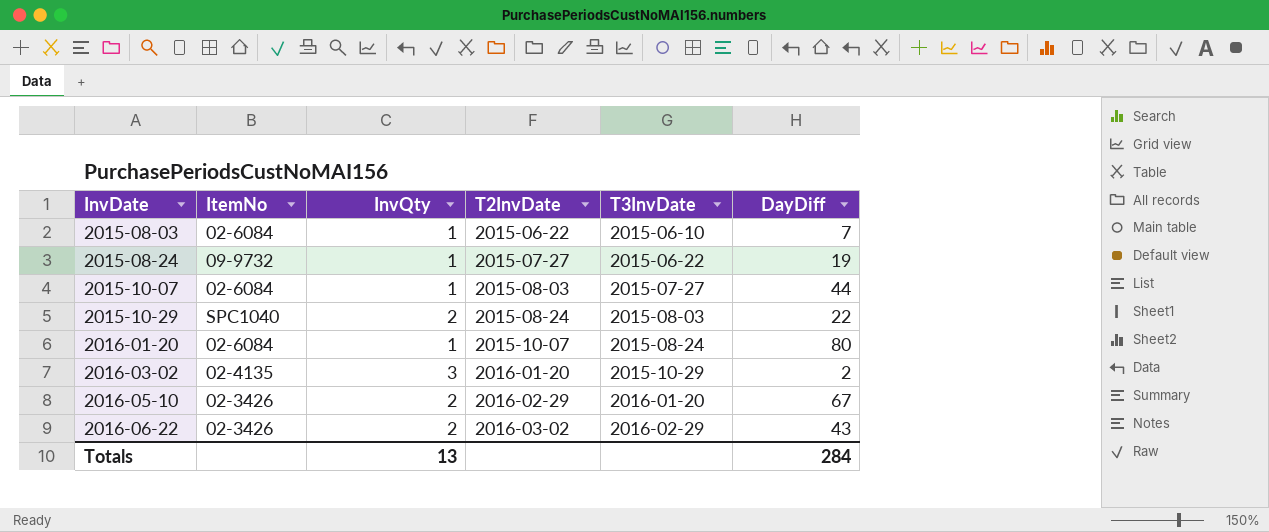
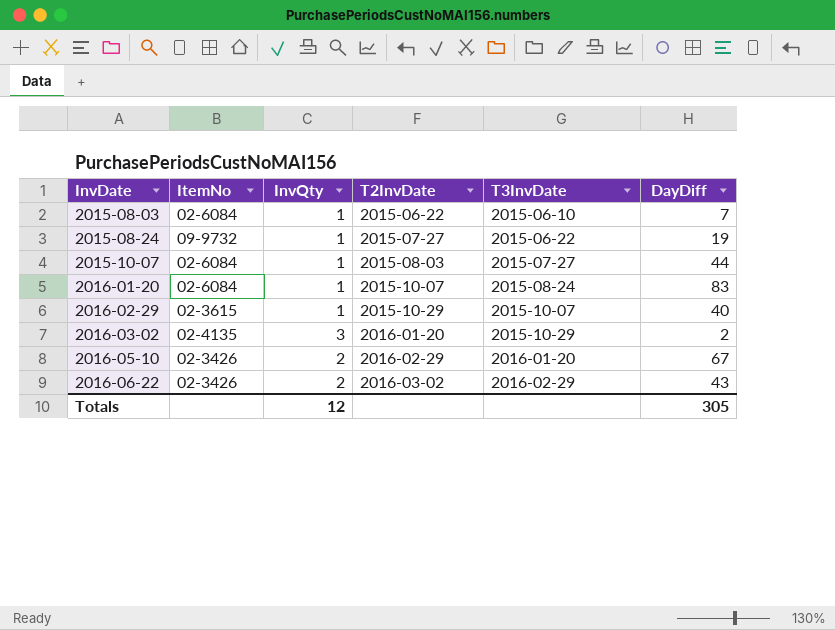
row 2015-10-29: SPC1040 | 2 | 2015-08-24 | 2015-08-03 | 22 -> none
2016-01-20 | DayDiff: 80 -> 83
row 2016-02-29: none -> 02-3615 | 1 | 2015-10-29 | 2015-10-07 | 40
Totals | InvQty: 13 -> 12
Totals | DayDiff: 284 -> 305

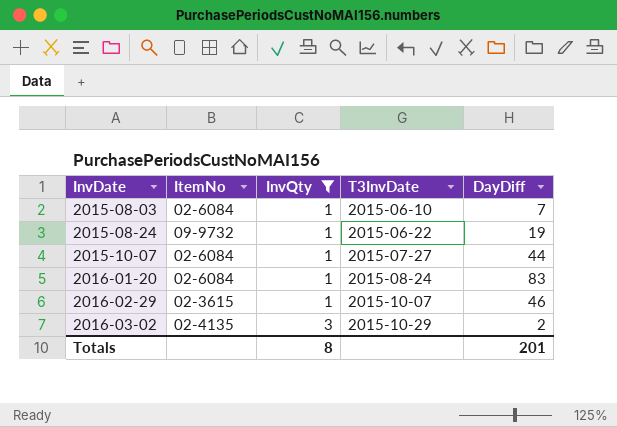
filter: none -> InvQty != 2
column T2InvDate | position: 4 -> none
2016-02-29 | DayDiff: 40 -> 46
Totals | InvQty: 12 -> 8
Totals | DayDiff: 305 -> 201

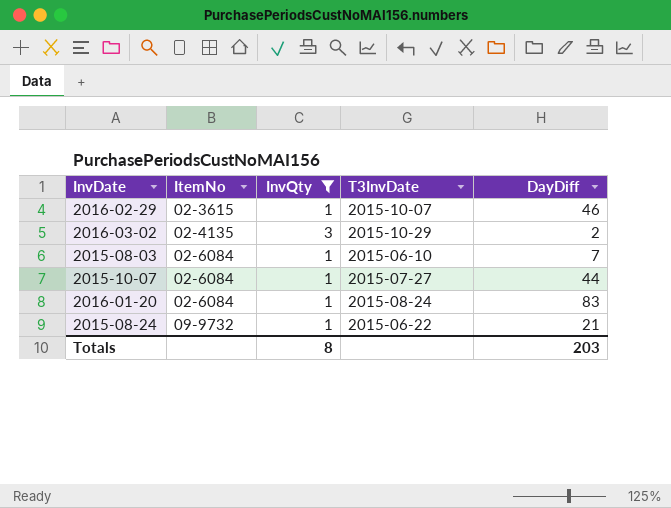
row order: InvDate ascending -> ItemNo ascending
2015-08-24 | DayDiff: 19 -> 21
Totals | DayDiff: 201 -> 203

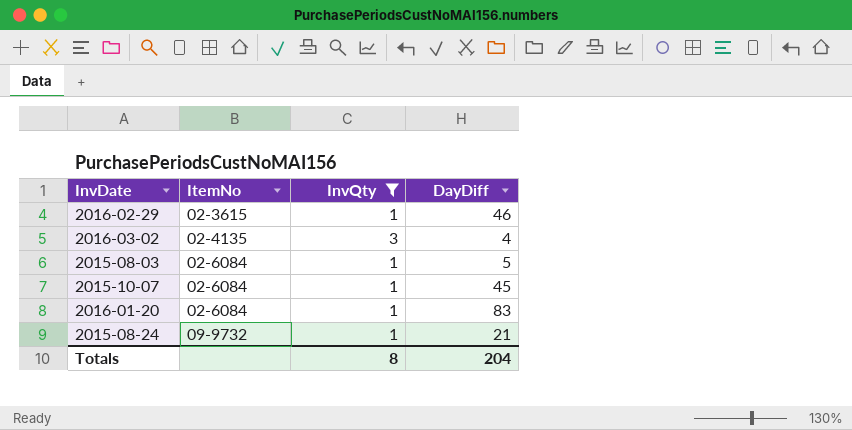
column T3InvDate | position: 4 -> none
2016-03-02 | DayDiff: 2 -> 4
2015-08-03 | DayDiff: 7 -> 5
2015-10-07 | DayDiff: 44 -> 45
Totals | DayDiff: 203 -> 204

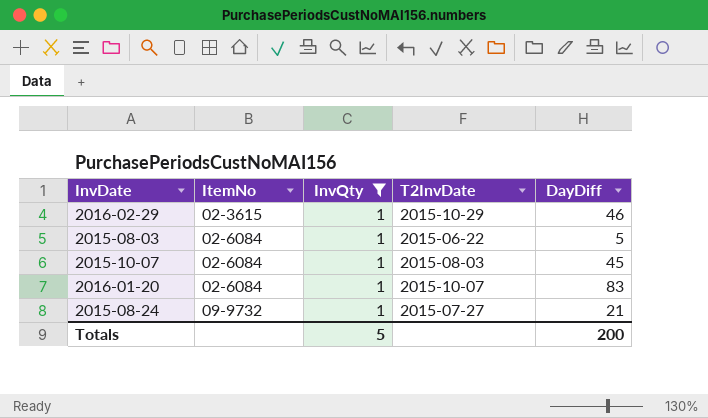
column T2InvDate | position: none -> 4
row 2016-03-02: 02-4135 | 3 | 4 -> none
Totals | InvQty: 8 -> 5
Totals | DayDiff: 204 -> 200

